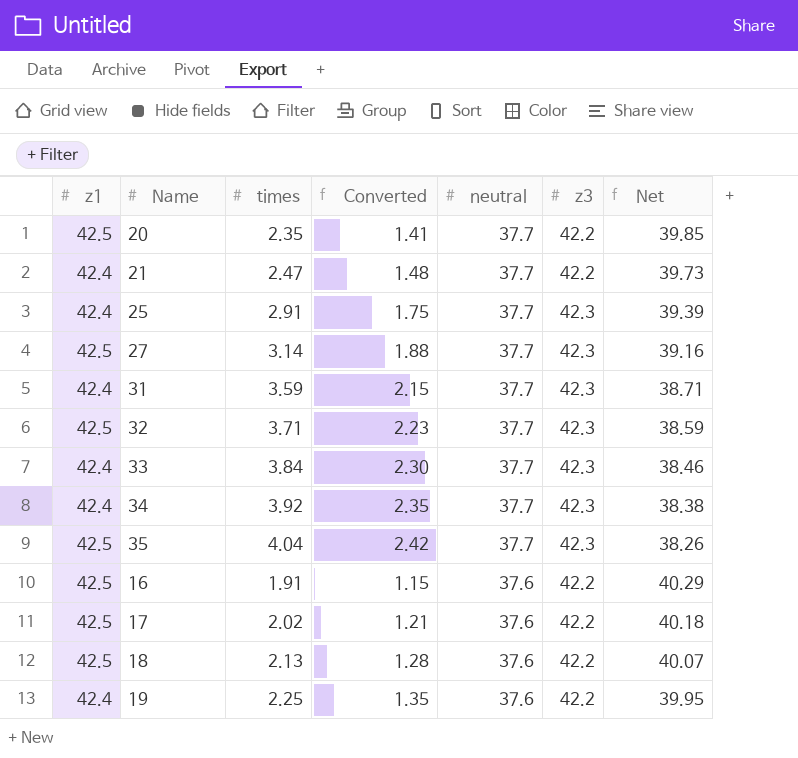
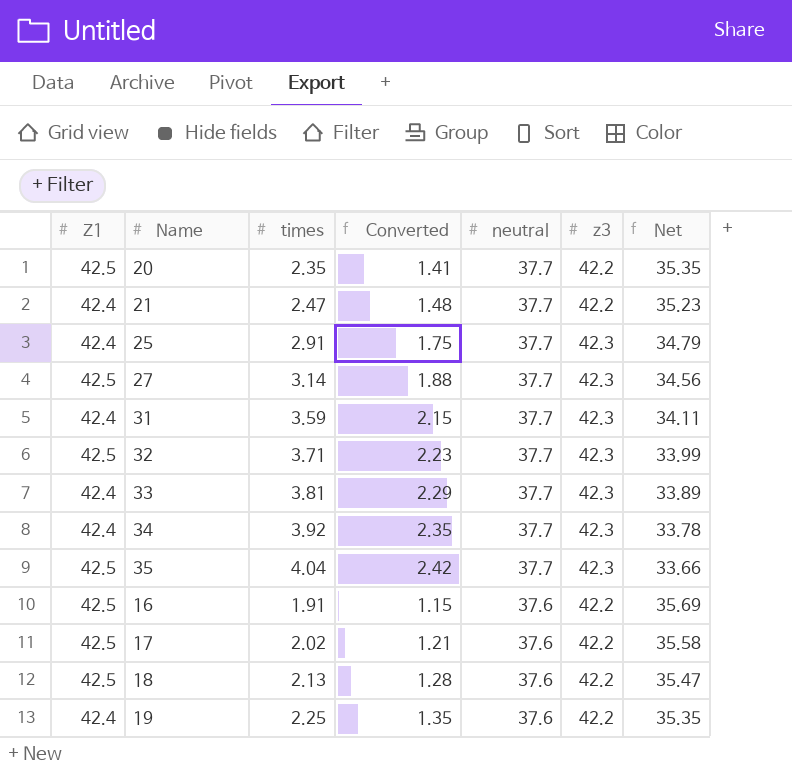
column name: z1 -> Z1
column Net | formula: [z3] - [times] -> [neutral] - [times]
33 | times: 3.84 -> 3.81
33 | Converted: 2.30 -> 2.29

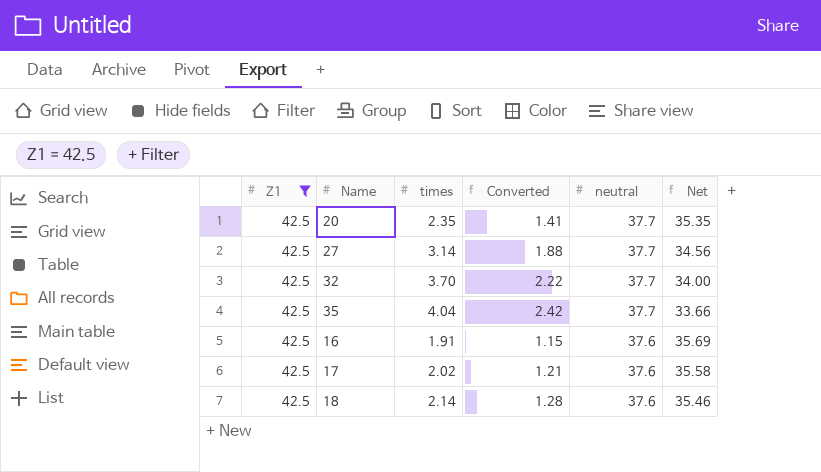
filter: none -> Z1 = 42.5
column z3 | position: 6 -> none
32 | times: 3.71 -> 3.70
32 | Converted: 2.23 -> 2.22
32 | Net: 33.99 -> 34.00
18 | times: 2.13 -> 2.14
18 | Net: 35.47 -> 35.46

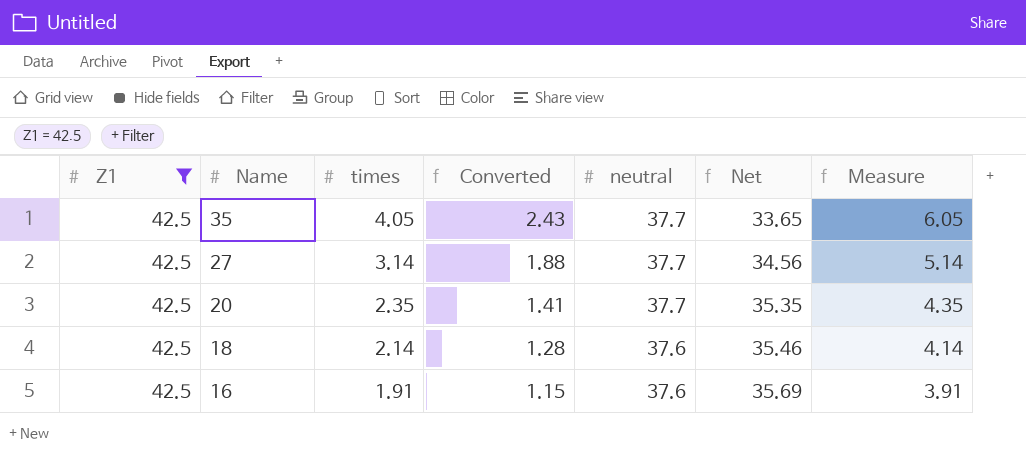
row order: neutral descending -> Name descending
column Measure | formula: none -> [times] + 2
row 32: 42.5 | 3.70 | 2.22 | 37.7 | 34.00 -> none
row 17: 42.5 | 2.02 | 1.21 | 37.6 | 35.58 -> none
35 | times: 4.04 -> 4.05
35 | Converted: 2.42 -> 2.43
35 | Net: 33.66 -> 33.65

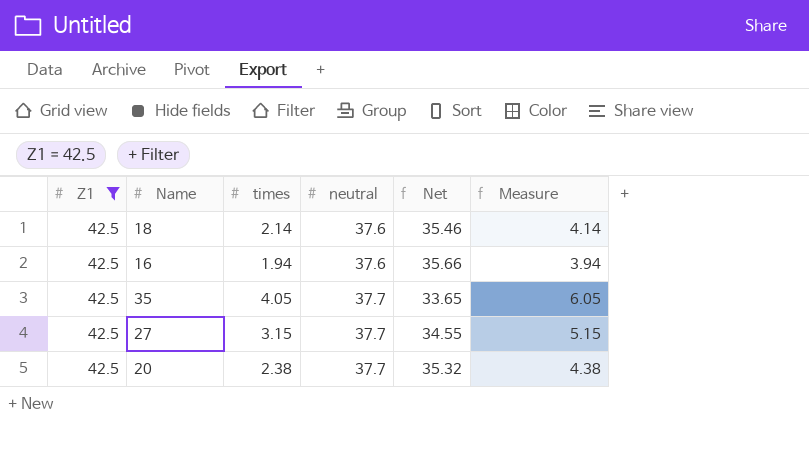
row order: Name descending -> neutral ascending
column Converted | formula: [times] * 0.6 -> none
16 | times: 1.91 -> 1.94
16 | Net: 35.69 -> 35.66
16 | Measure: 3.91 -> 3.94
27 | times: 3.14 -> 3.15
27 | Net: 34.56 -> 34.55
27 | Measure: 5.14 -> 5.15
20 | times: 2.35 -> 2.38
20 | Net: 35.35 -> 35.32
20 | Measure: 4.35 -> 4.38

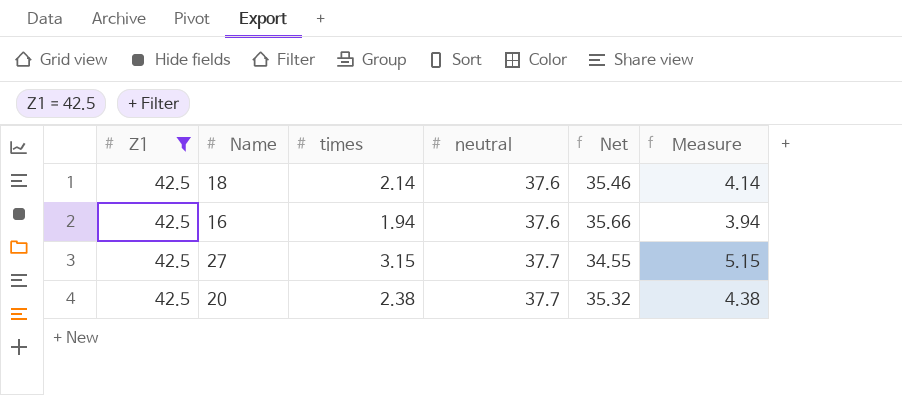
row 35: 42.5 | 4.05 | 37.7 | 33.65 | 6.05 -> none

